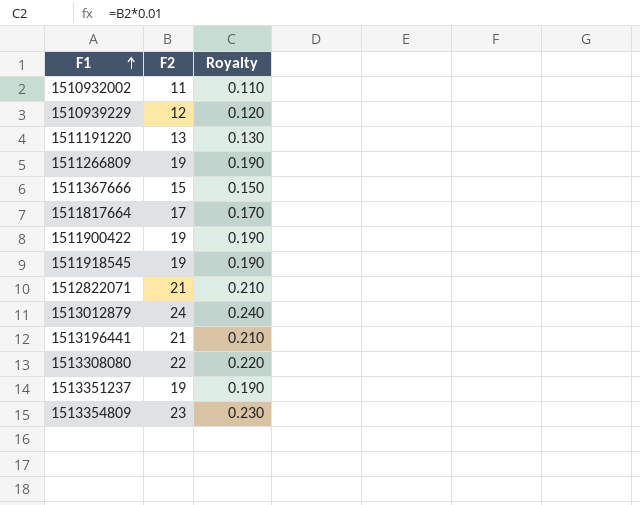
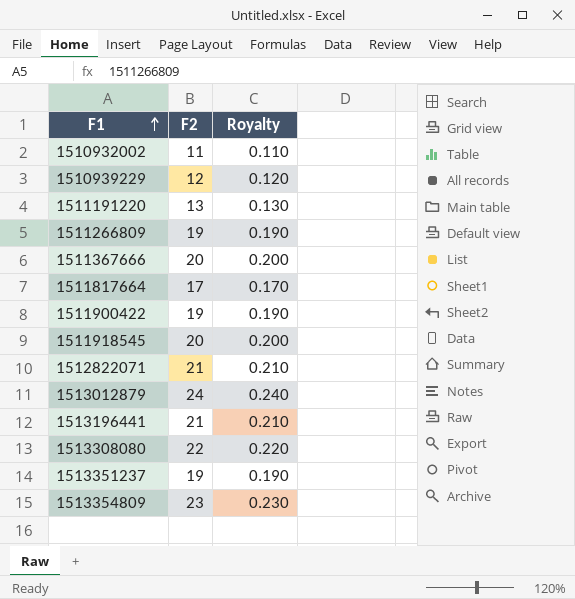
1511367666 | F2: 15 -> 20
1511367666 | Royalty: 0.150 -> 0.200
1511918545 | F2: 19 -> 20
1511918545 | Royalty: 0.190 -> 0.200

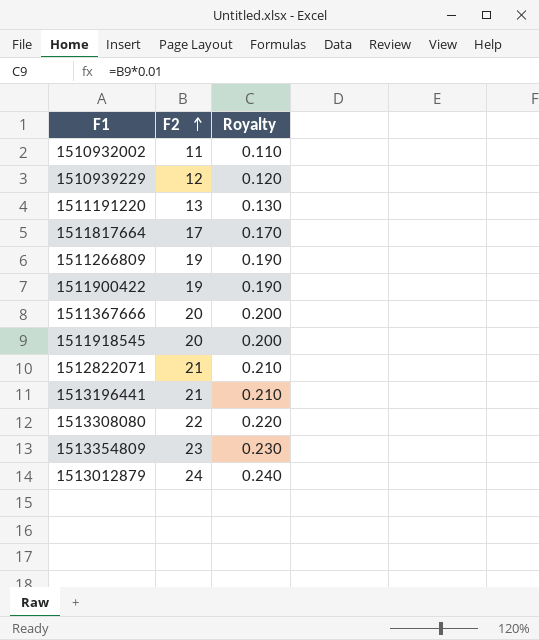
row order: F1 ascending -> F2 ascending
row 1513351237: 19 | 0.190 -> none

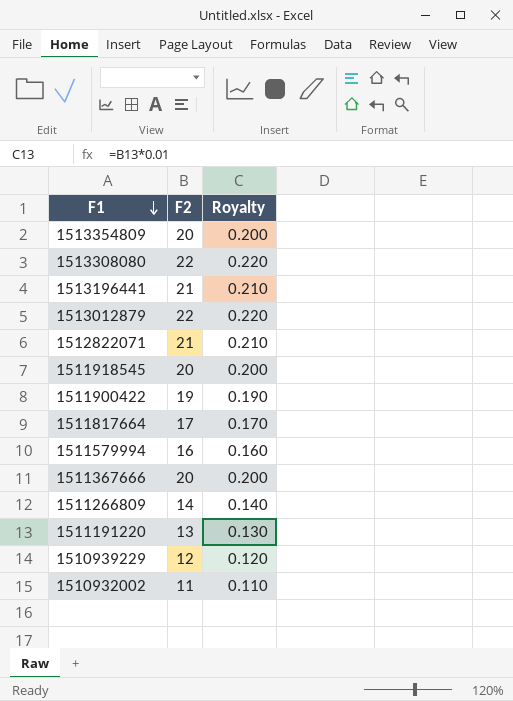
row order: F2 ascending -> F1 descending
1513354809 | F2: 23 -> 20
1513354809 | Royalty: 0.230 -> 0.200
1513012879 | F2: 24 -> 22
1513012879 | Royalty: 0.240 -> 0.220
row 1511579994: none -> 16 | 0.160
1511266809 | F2: 19 -> 14
1511266809 | Royalty: 0.190 -> 0.140

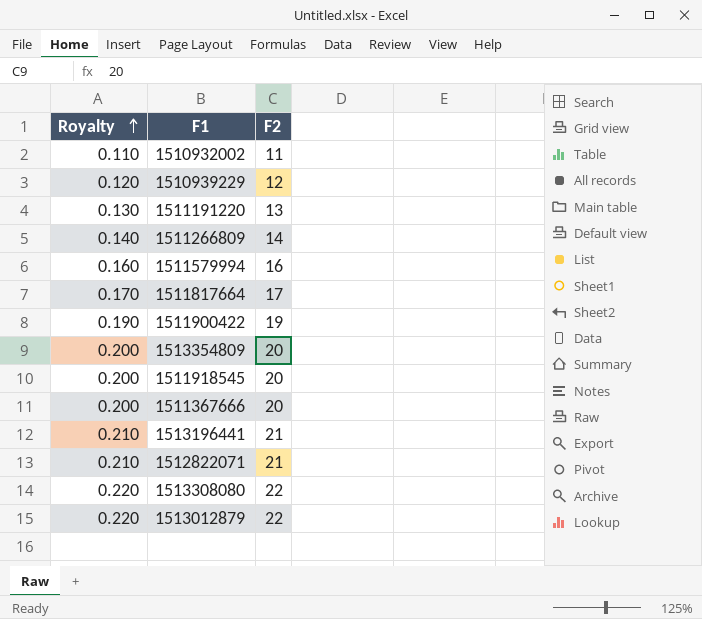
row order: F1 descending -> Royalty ascending
column Royalty | position: 3 -> 1

